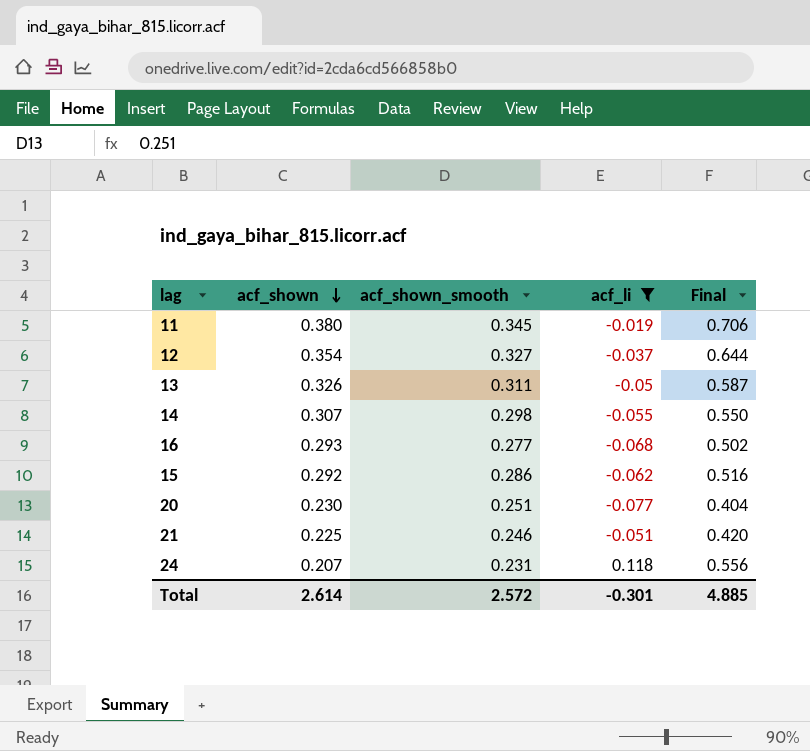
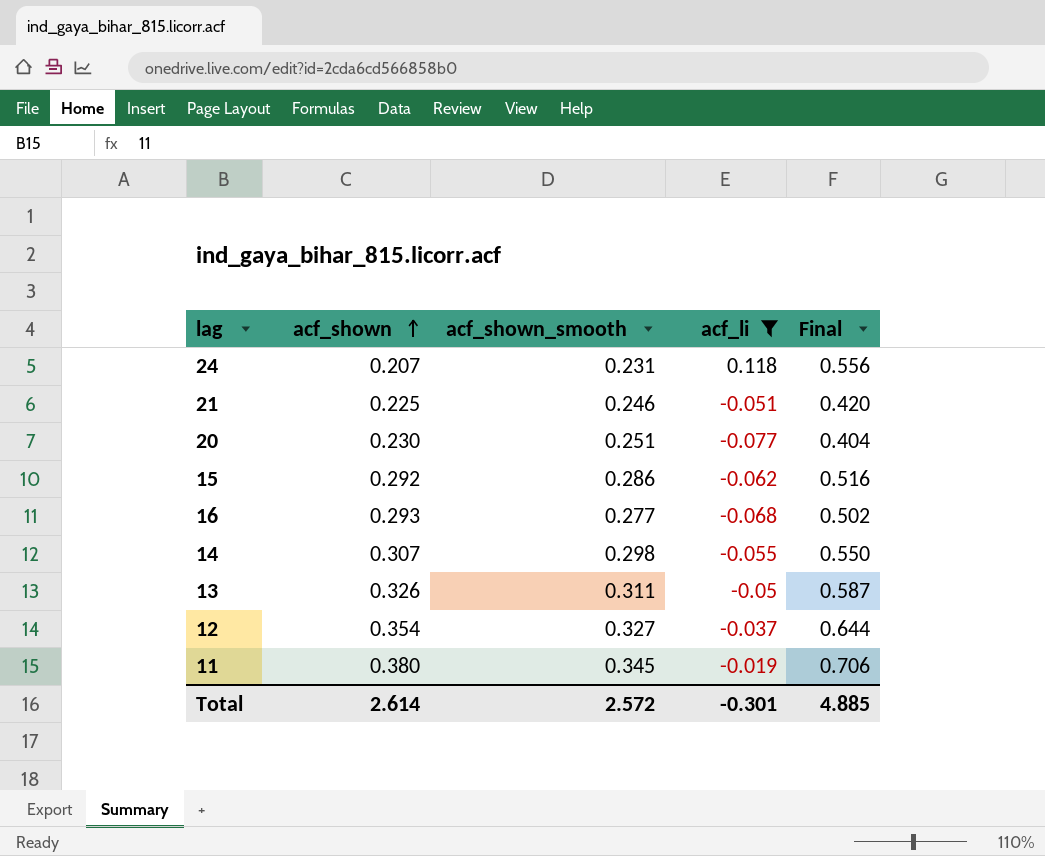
row order: acf_shown descending -> acf_shown ascending

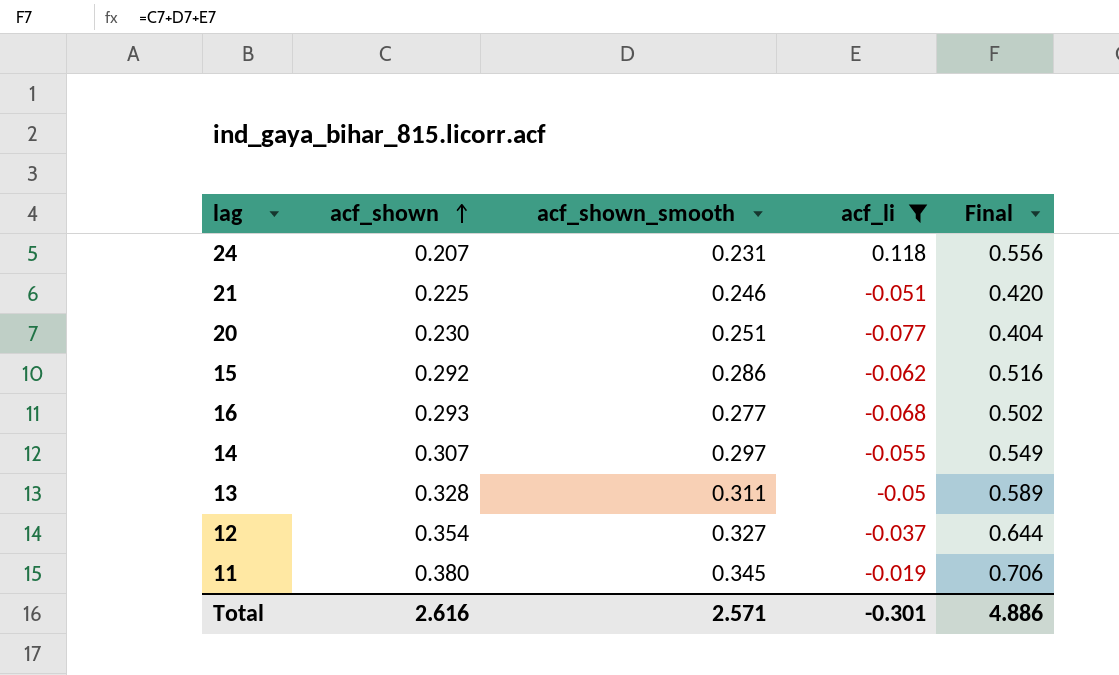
14 | acf_shown_smooth: 0.298 -> 0.297
14 | Final: 0.550 -> 0.549
13 | acf_shown: 0.326 -> 0.328
13 | Final: 0.587 -> 0.589
Total | acf_shown: 2.614 -> 2.616
Total | acf_shown_smooth: 2.572 -> 2.571
Total | Final: 4.885 -> 4.886

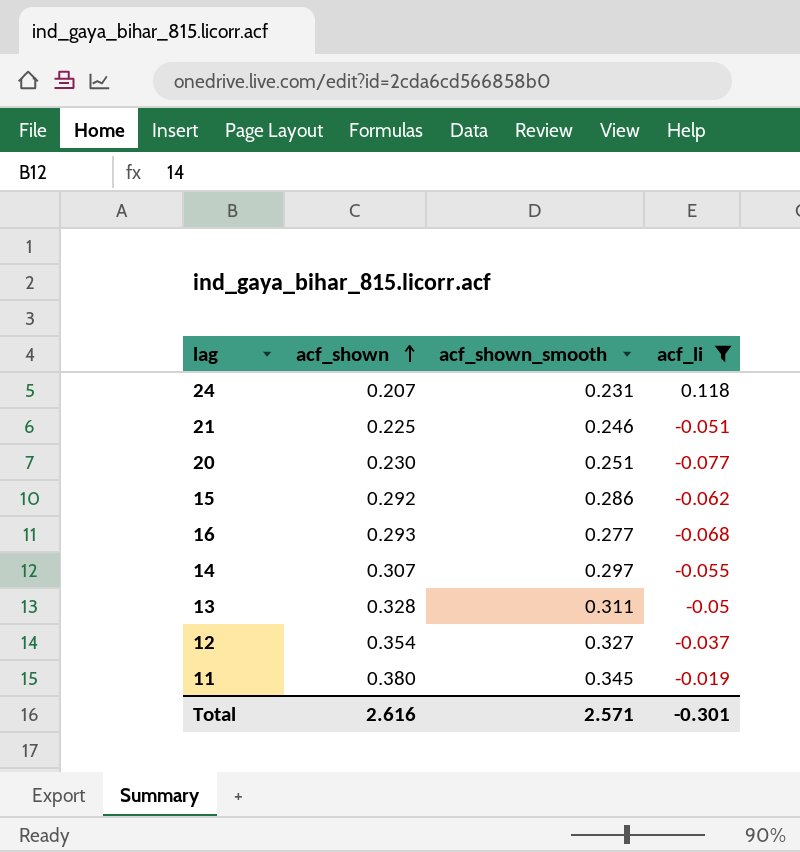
column Final | formula: [acf_shown] + [acf_shown_smooth] + [acf_li] -> none

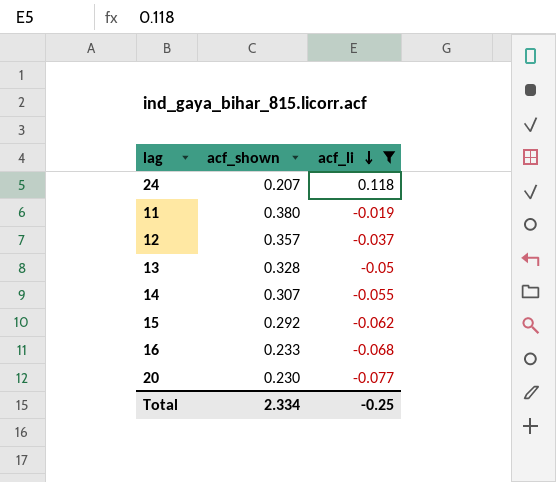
row order: acf_shown ascending -> acf_li descending
column acf_shown_smooth | position: 3 -> none
row 21: 0.225 | 0.246 | -0.051 -> none
12 | acf_shown: 0.354 -> 0.357
16 | acf_shown: 0.293 -> 0.233
Total | acf_shown: 2.616 -> 2.334
Total | acf_li: -0.301 -> -0.25

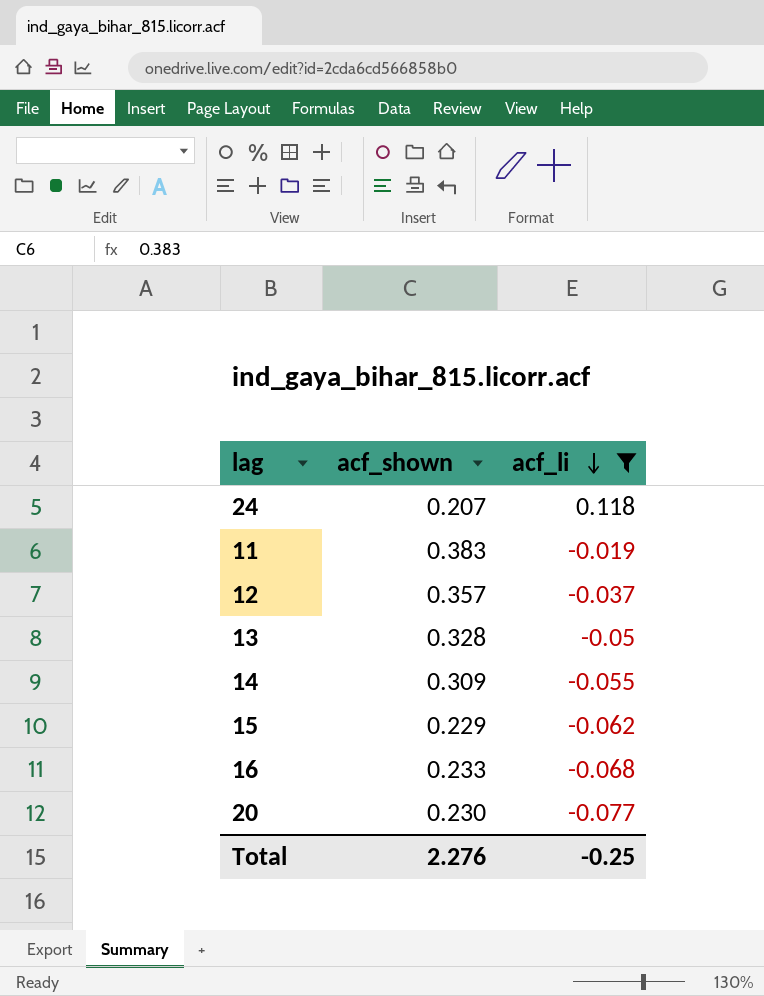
11 | acf_shown: 0.380 -> 0.383
14 | acf_shown: 0.307 -> 0.309
15 | acf_shown: 0.292 -> 0.229
Total | acf_shown: 2.334 -> 2.276

